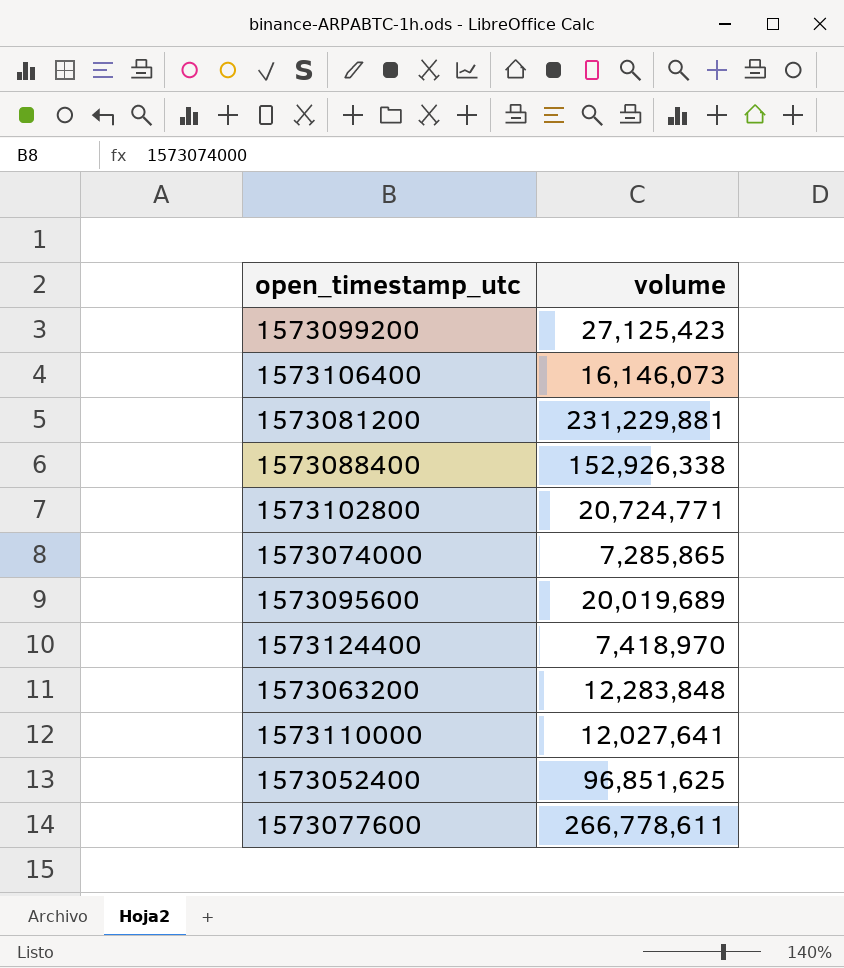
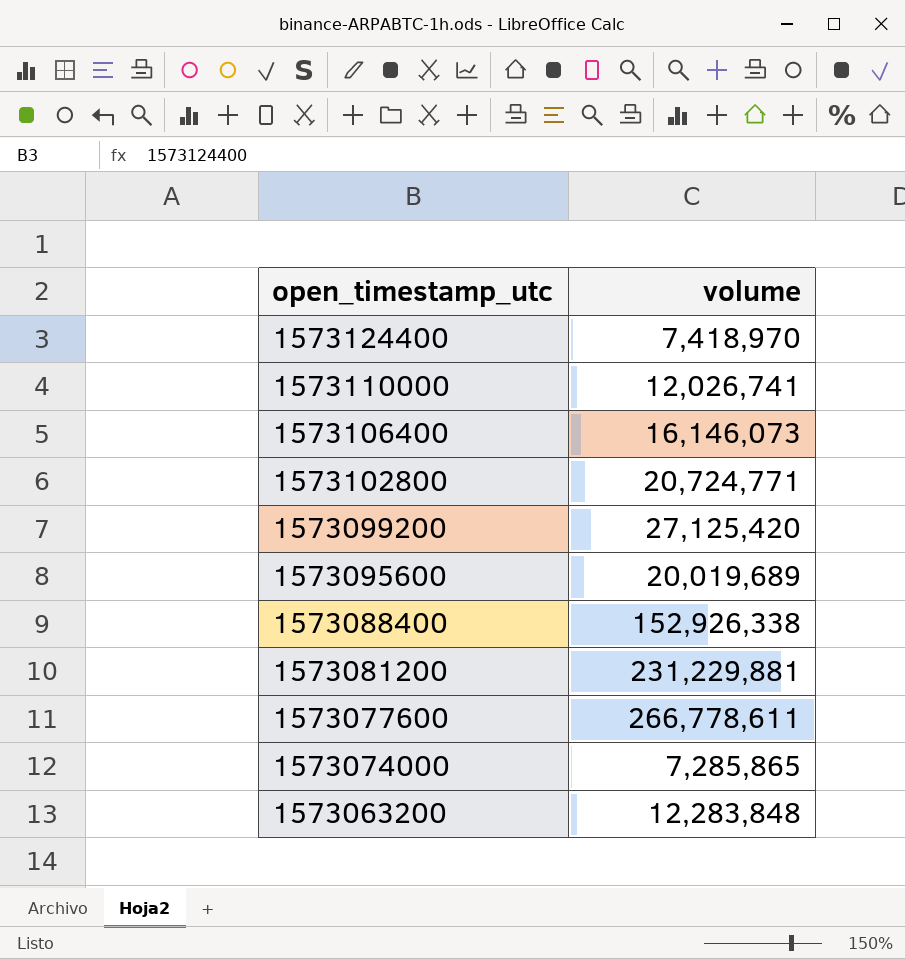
row order: none -> open_timestamp_utc descending
row 1573052400: 96,851,625 -> none
1573110000 | volume: 12,027,641 -> 12,026,741
1573099200 | volume: 27,125,423 -> 27,125,420

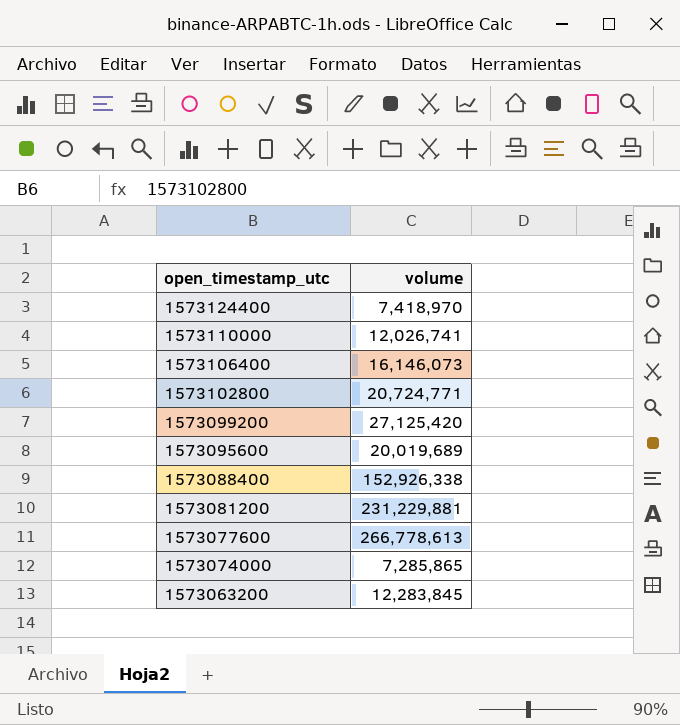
1573077600 | volume: 266,778,611 -> 266,778,613
1573063200 | volume: 12,283,848 -> 12,283,845

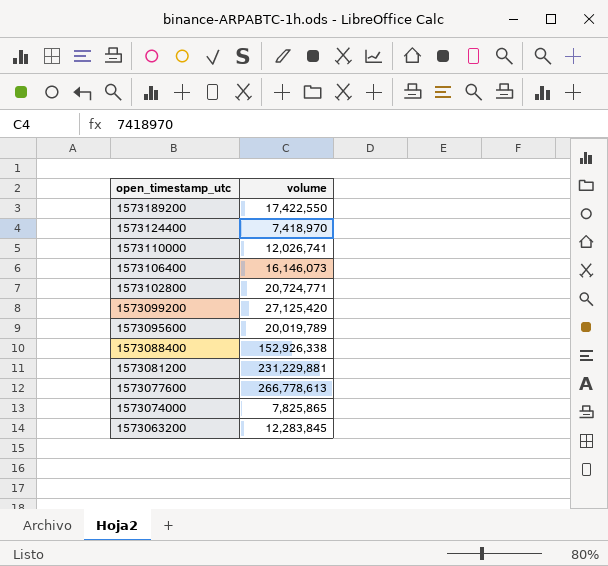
row 1573189200: none -> 17,422,550
1573095600 | volume: 20,019,689 -> 20,019,789
1573074000 | volume: 7,285,865 -> 7,825,865

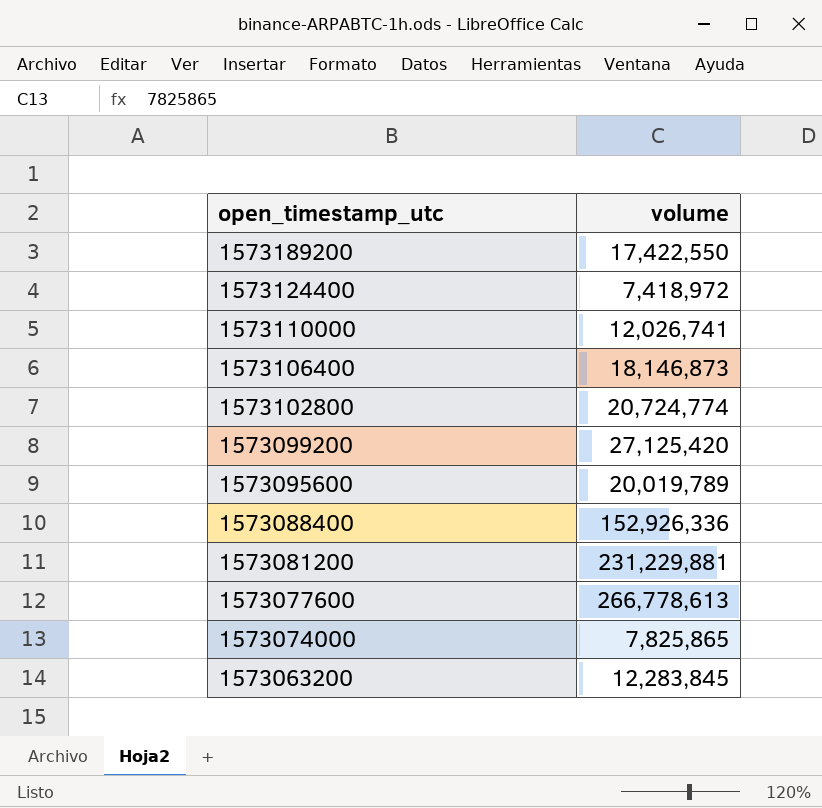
1573124400 | volume: 7,418,970 -> 7,418,972
1573106400 | volume: 16,146,073 -> 18,146,873
1573102800 | volume: 20,724,771 -> 20,724,774
1573088400 | volume: 152,926,338 -> 152,926,336

